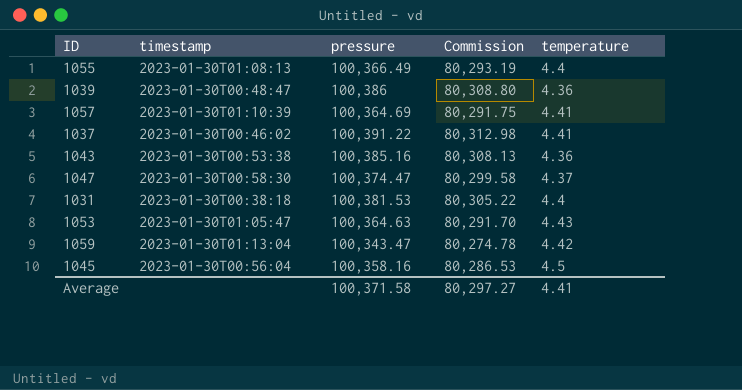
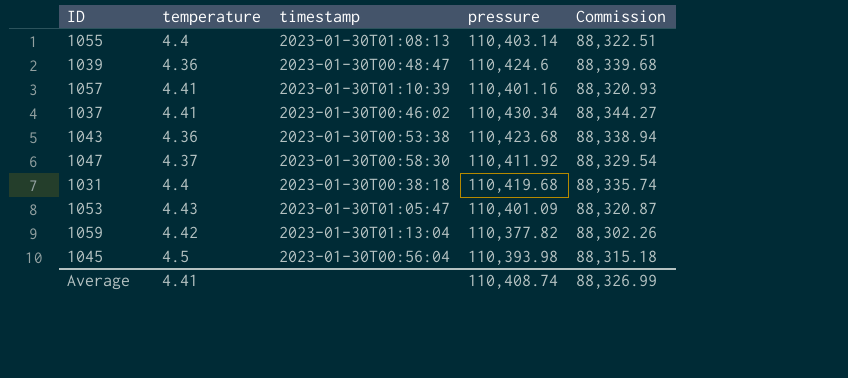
column temperature | position: 5 -> 2
1055 | pressure: 100,366.49 -> 110,403.14
1055 | Commission: 80,293.19 -> 88,322.51
1039 | pressure: 100,386 -> 110,424.6
1039 | Commission: 80,308.80 -> 88,339.68
1057 | pressure: 100,364.69 -> 110,401.16
1057 | Commission: 80,291.75 -> 88,320.93
1037 | pressure: 100,391.22 -> 110,430.34
1037 | Commission: 80,312.98 -> 88,344.27
1043 | pressure: 100,385.16 -> 110,423.68
1043 | Commission: 80,308.13 -> 88,338.94
1047 | pressure: 100,374.47 -> 110,411.92
1047 | Commission: 80,299.58 -> 88,329.54
1031 | pressure: 100,381.53 -> 110,419.68
1031 | Commission: 80,305.22 -> 88,335.74
1053 | pressure: 100,364.63 -> 110,401.09
1053 | Commission: 80,291.70 -> 88,320.87
1059 | pressure: 100,343.47 -> 110,377.82
1059 | Commission: 80,274.78 -> 88,302.26
1045 | pressure: 100,358.16 -> 110,393.98
1045 | Commission: 80,286.53 -> 88,315.18
Average | pressure: 100,371.58 -> 110,408.74
Average | Commission: 80,297.27 -> 88,326.99

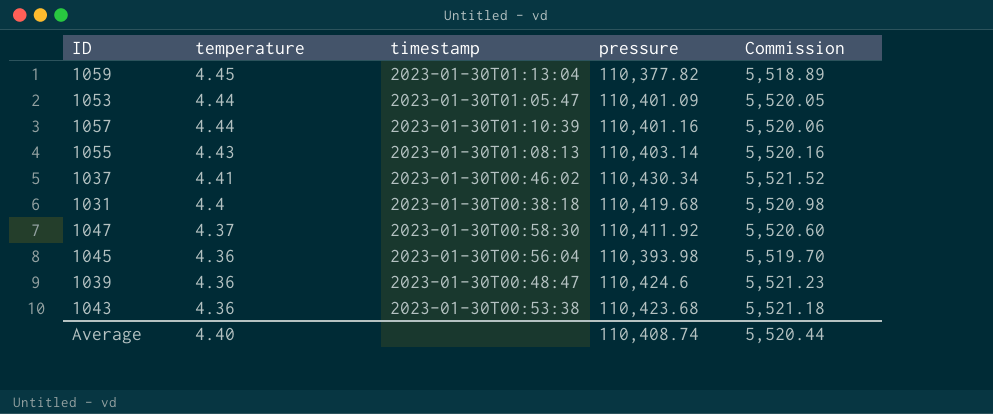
row order: none -> temperature descending
column Commission | formula: [pressure] * 0.8 -> [pressure] * 0.05
1059 | temperature: 4.42 -> 4.45
1053 | temperature: 4.43 -> 4.44
1057 | temperature: 4.41 -> 4.44
1055 | temperature: 4.4 -> 4.43
1045 | temperature: 4.5 -> 4.36
Average | temperature: 4.41 -> 4.40
Average | Commission: 88,326.99 -> 5,520.44

